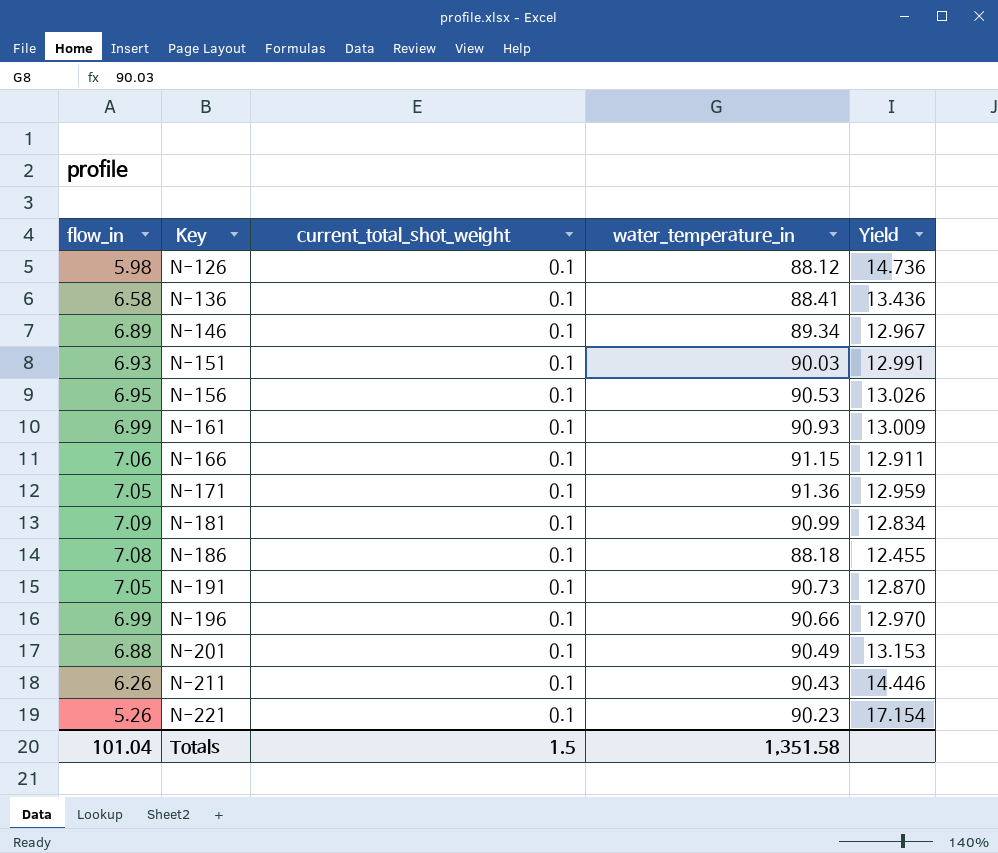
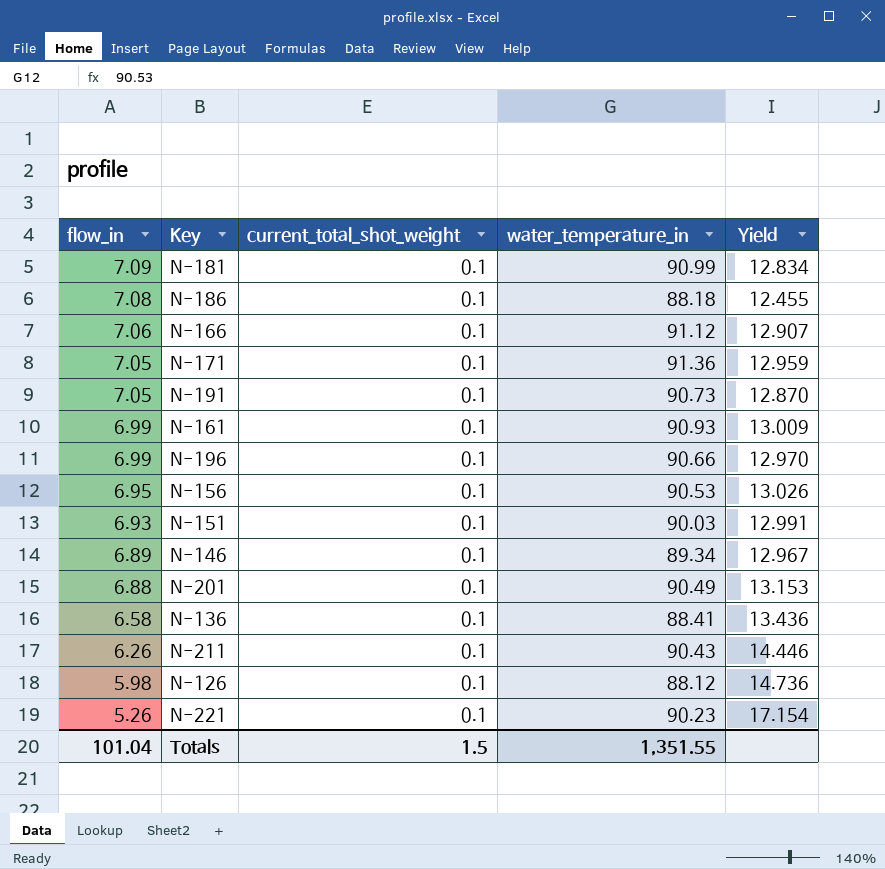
row order: Key ascending -> flow_in descending
N-166 | water_temperature_in: 91.15 -> 91.12
N-166 | Yield: 12.911 -> 12.907
Totals | water_temperature_in: 1,351.58 -> 1,351.55

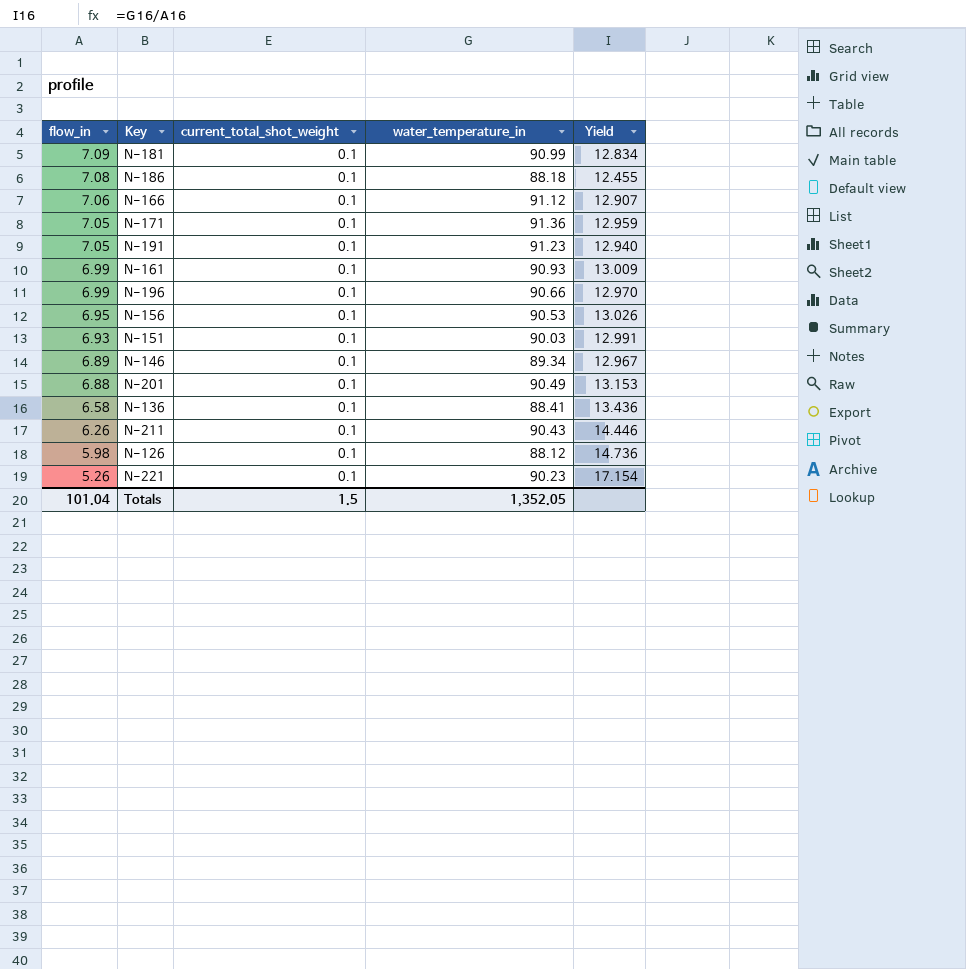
N-191 | water_temperature_in: 90.73 -> 91.23
N-191 | Yield: 12.870 -> 12.940
Totals | water_temperature_in: 1,351.55 -> 1,352.05

